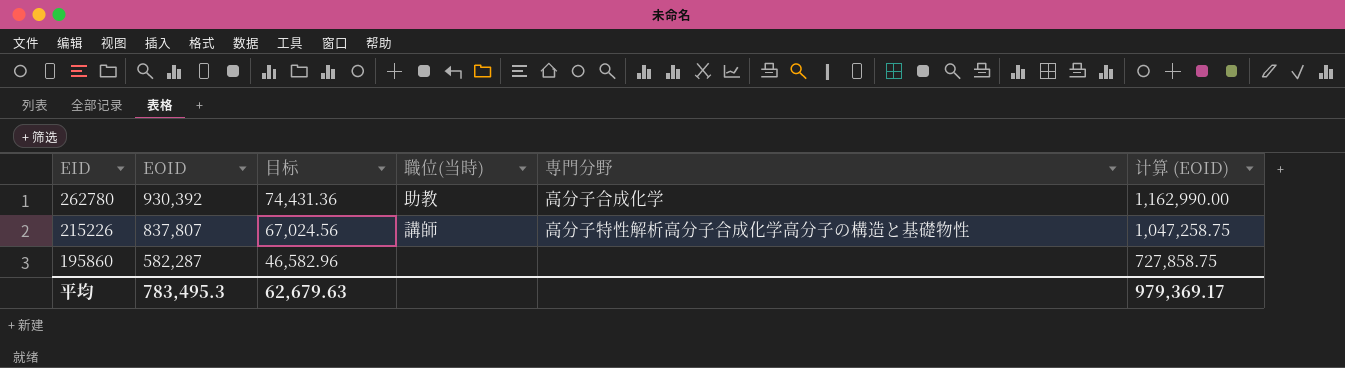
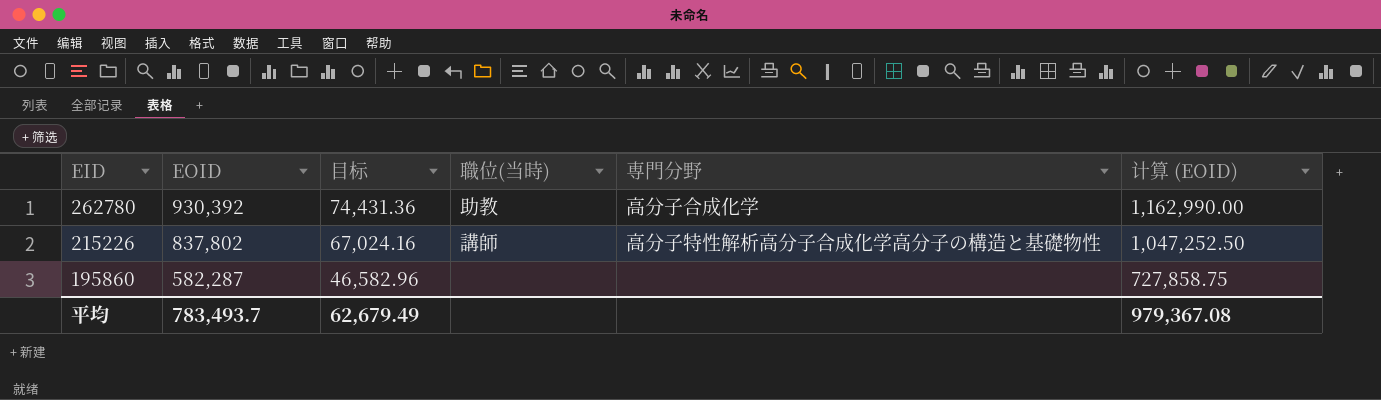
215226 | EOID: 837,807 -> 837,802
215226 | 目标: 67,024.56 -> 67,024.16
215226 | 计算 (EOID): 1,047,258.75 -> 1,047,252.50
平均 | EOID: 783,495.3 -> 783,493.7
平均 | 目标: 62,679.63 -> 62,679.49
平均 | 计算 (EOID): 979,369.17 -> 979,367.08

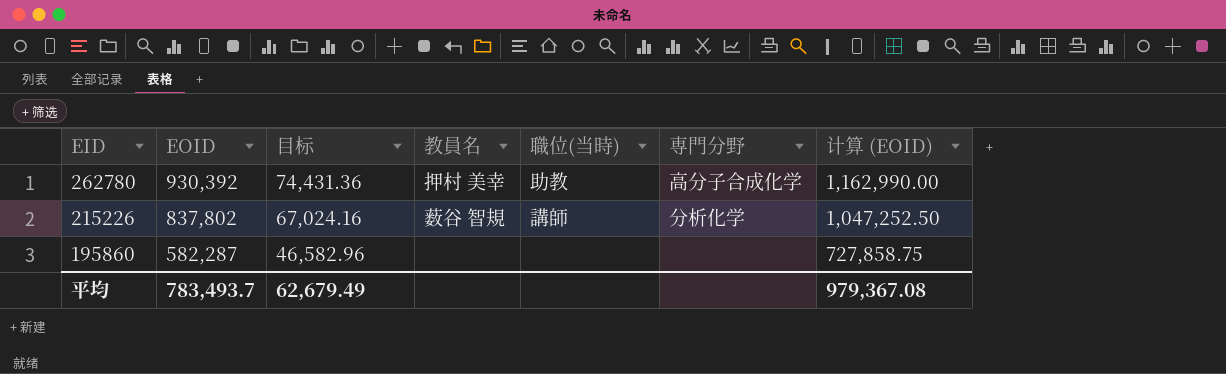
column 教員名 | position: none -> 4
215226 | 専門分野: 高分子特性解析高分子合成化学高分子の構造と基礎物性 -> 分析化学

